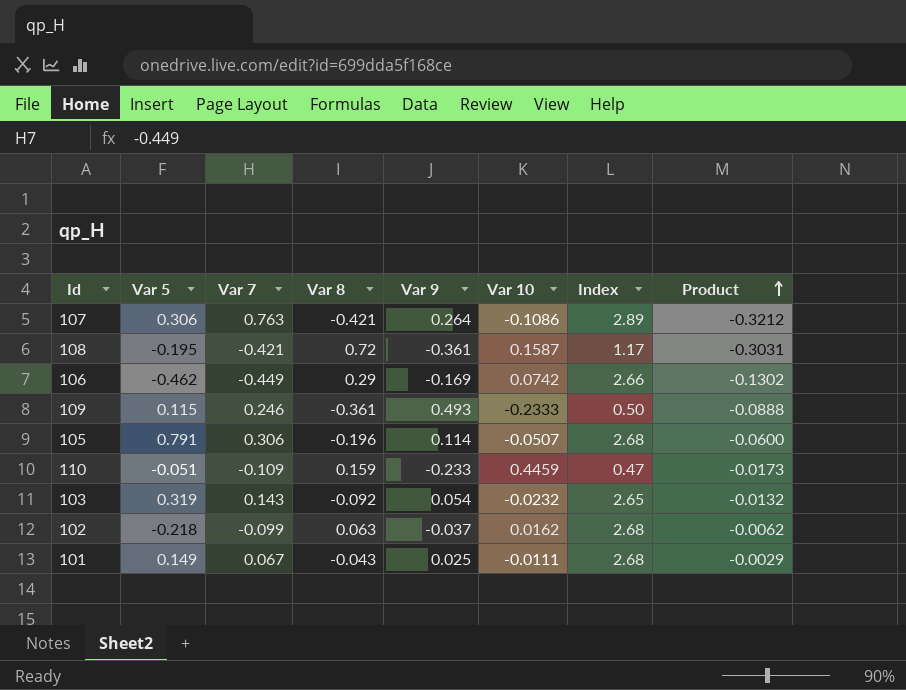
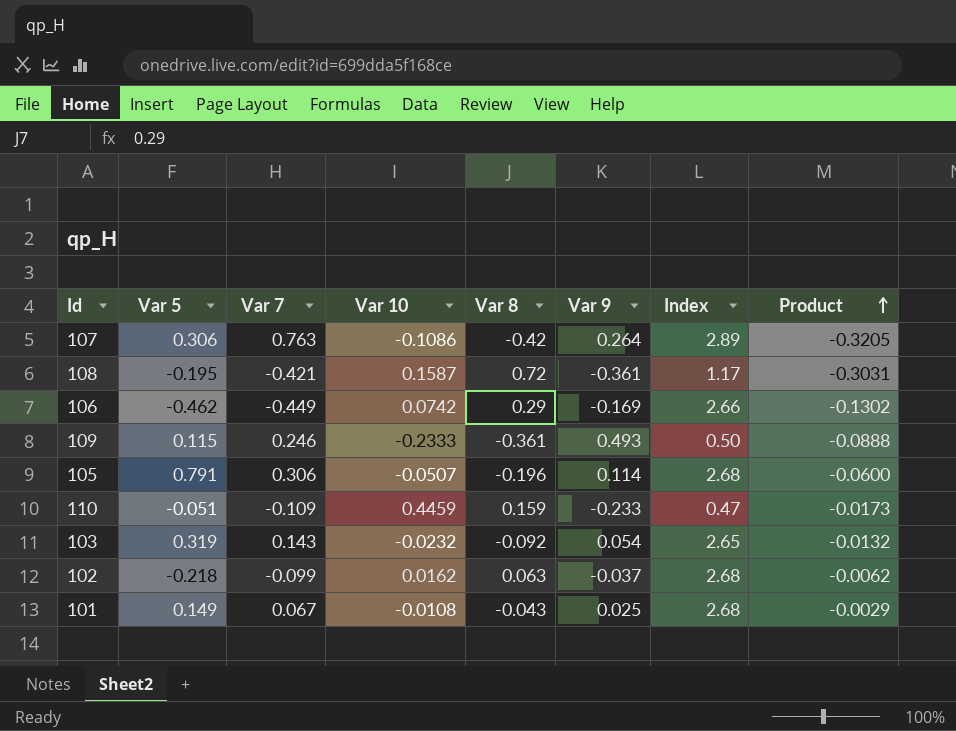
column Var 10 | position: 6 -> 4
107 | Var 8: -0.421 -> -0.42
107 | Product: -0.3212 -> -0.3205
101 | Var 10: -0.0111 -> -0.0108

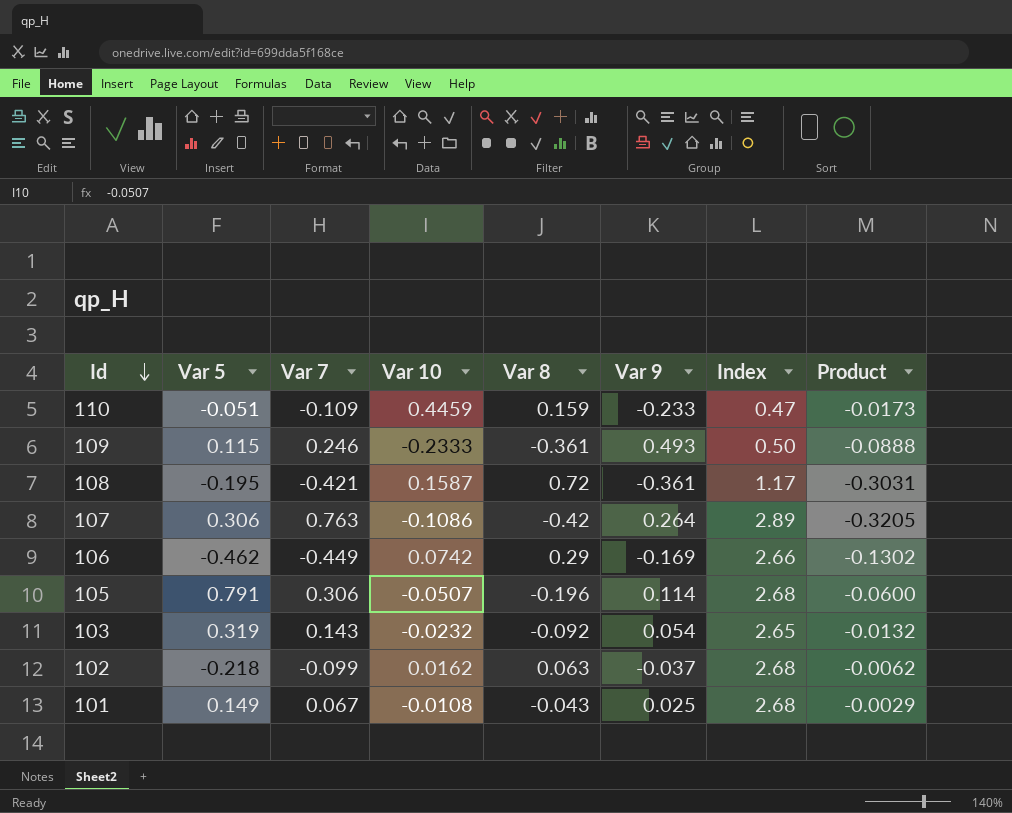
row order: Product ascending -> Id descending

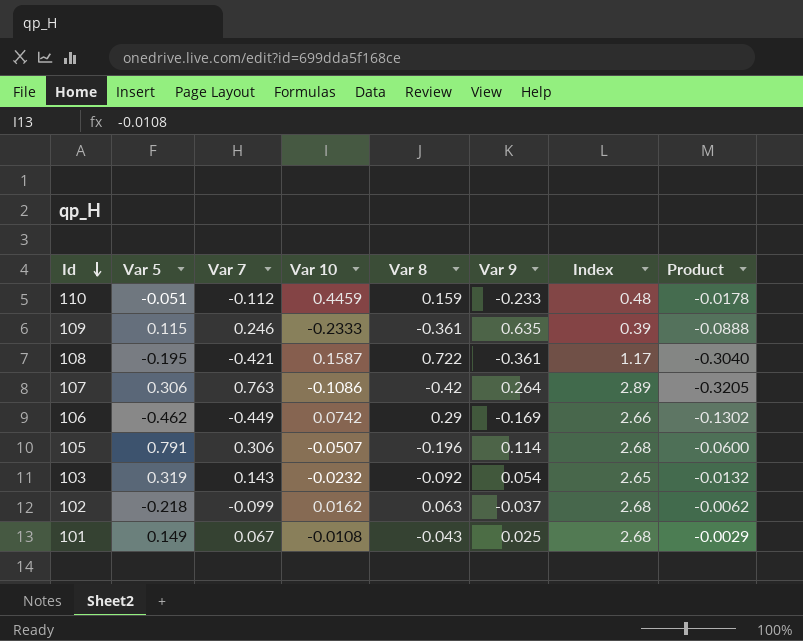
110 | Var 7: -0.109 -> -0.112
110 | Index: 0.47 -> 0.48
110 | Product: -0.0173 -> -0.0178
109 | Var 9: 0.493 -> 0.635
109 | Index: 0.50 -> 0.39
108 | Var 8: 0.72 -> 0.722
108 | Product: -0.3031 -> -0.3040

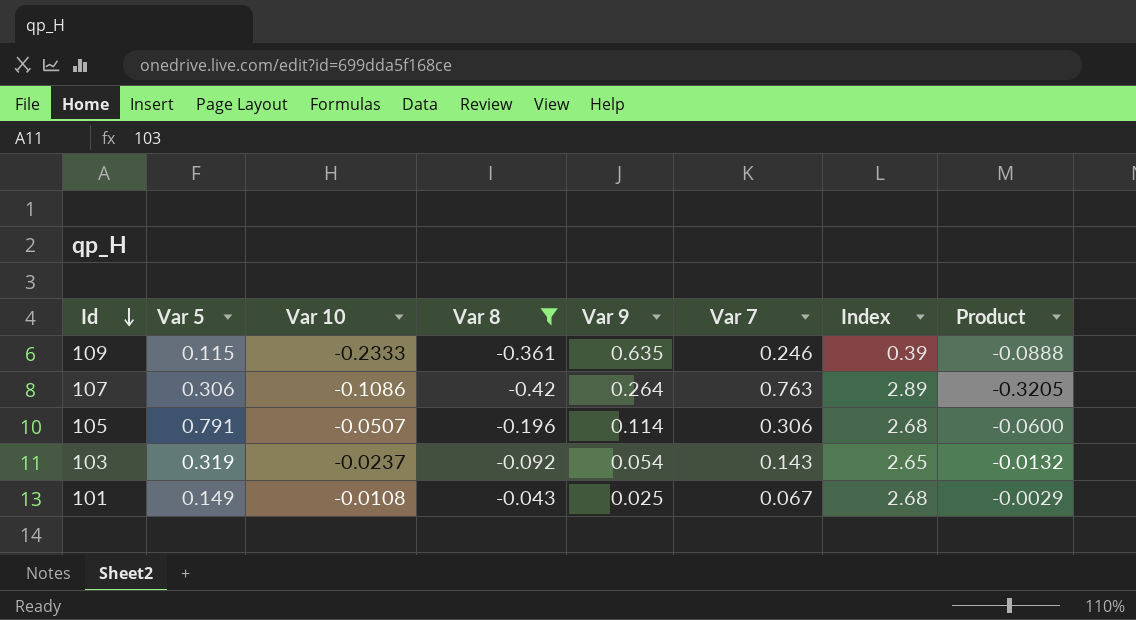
filter: none -> Var 8 <= -0.043
column Var 7 | position: 3 -> 6
103 | Var 10: -0.0232 -> -0.0237

